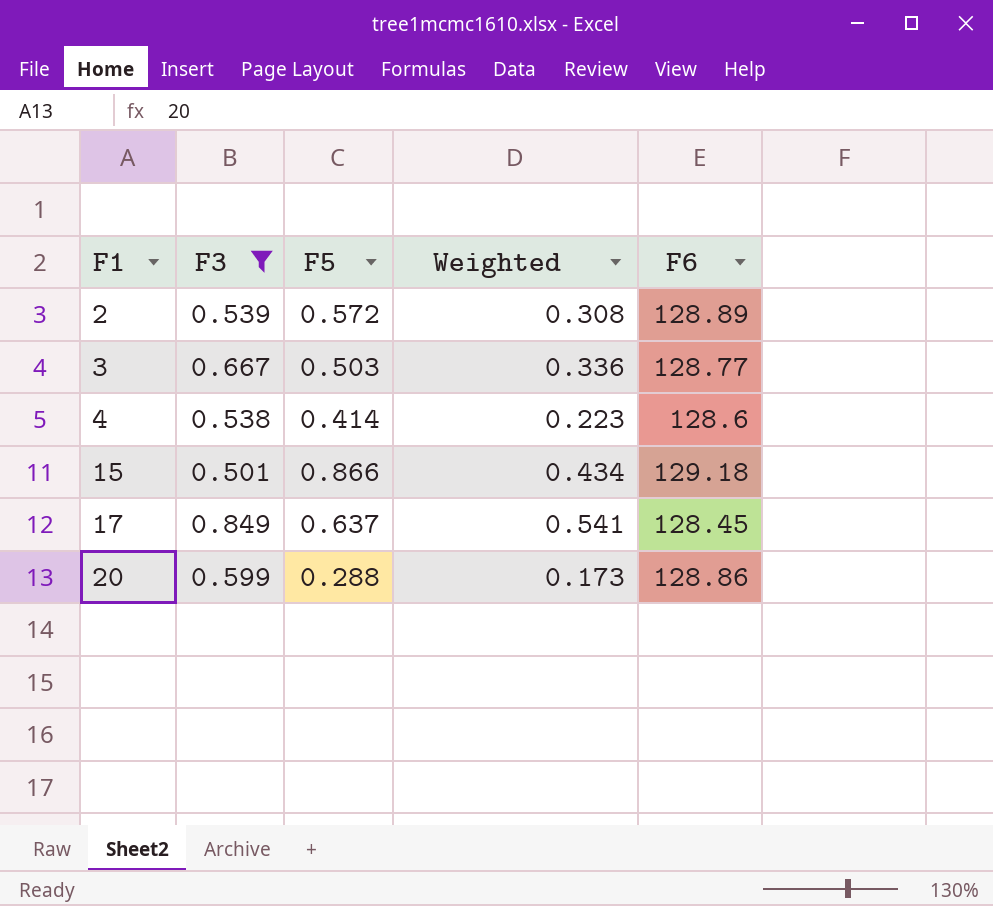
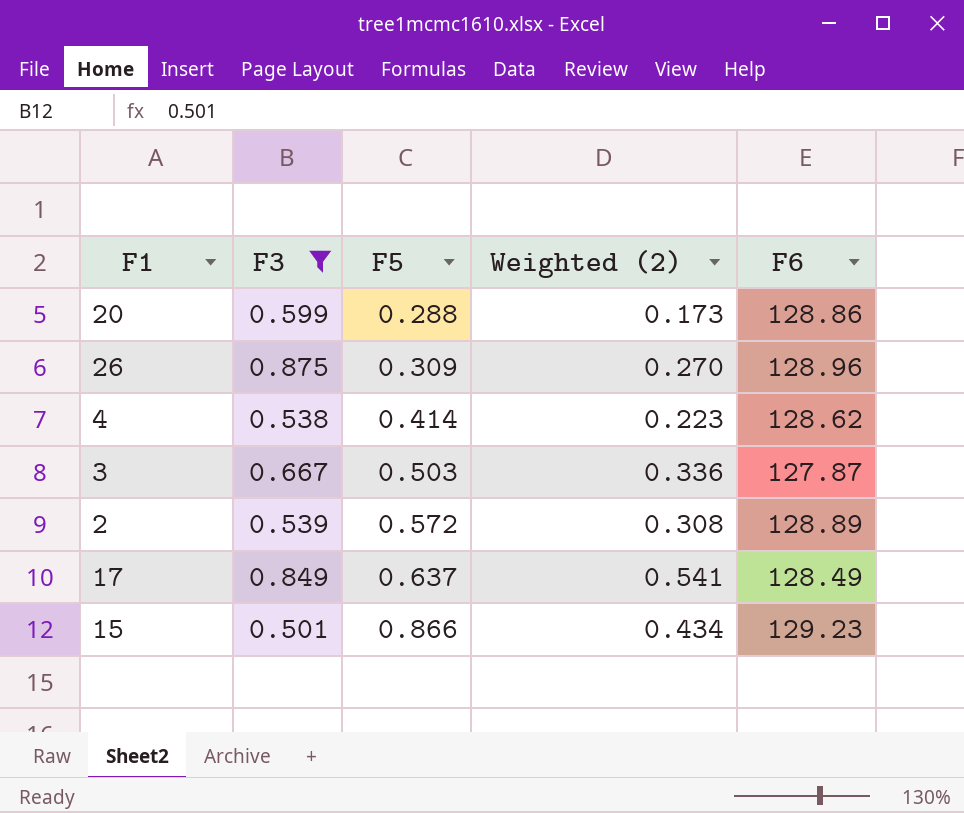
row order: F1 ascending -> F5 ascending
column name: Weighted -> Weighted (2)
row 26: none -> 0.875 | 0.309 | 0.270 | 128.96
4 | F6: 128.6 -> 128.62
3 | F6: 128.77 -> 127.87
17 | F6: 128.45 -> 128.49
15 | F6: 129.18 -> 129.23

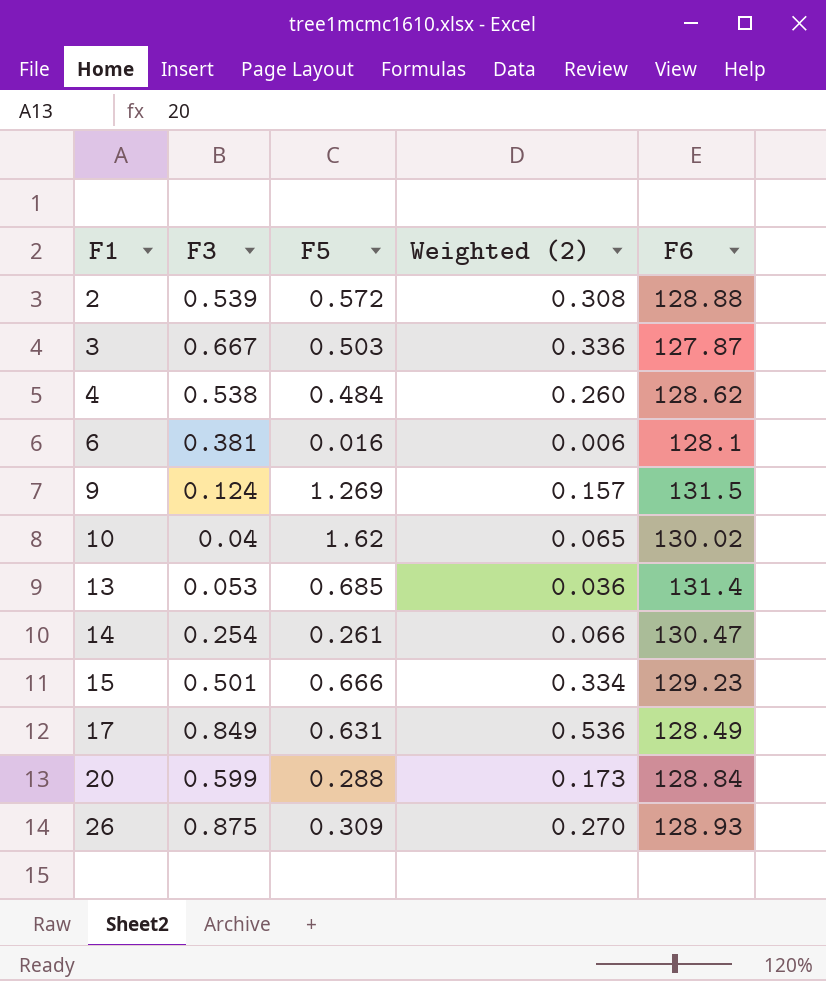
filter: F3 >= 0.501 -> none
row order: F5 ascending -> F1 ascending
2 | F6: 128.89 -> 128.88
4 | F5: 0.414 -> 0.484
4 | Weighted (2): 0.223 -> 0.260
15 | F5: 0.866 -> 0.666
15 | Weighted (2): 0.434 -> 0.334
17 | F5: 0.637 -> 0.631
17 | Weighted (2): 0.541 -> 0.536
20 | F6: 128.86 -> 128.84
26 | F6: 128.96 -> 128.93

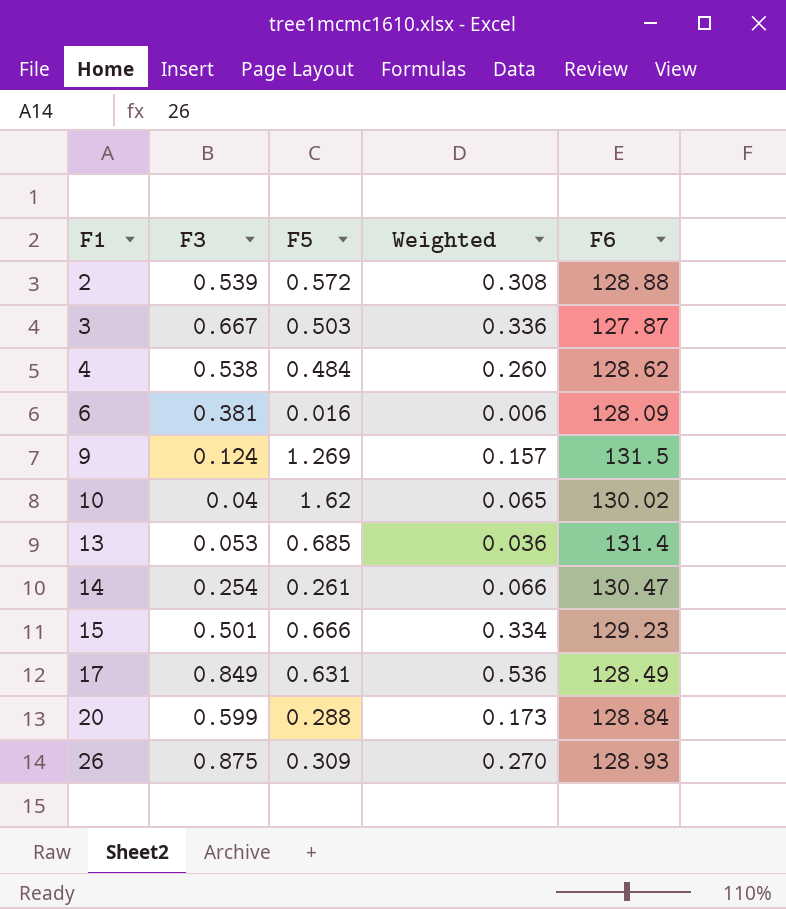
column name: Weighted (2) -> Weighted
6 | F6: 128.1 -> 128.09

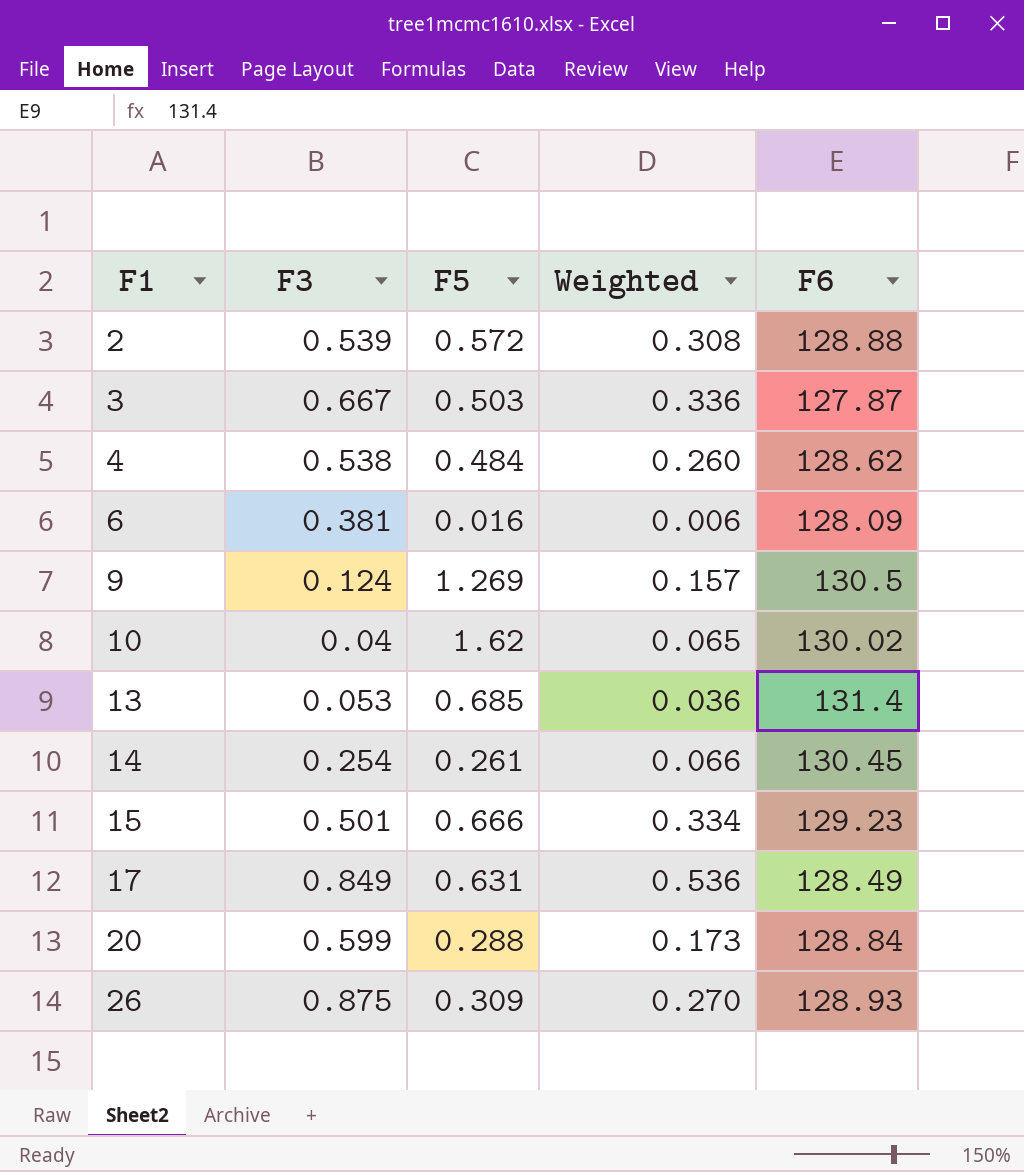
9 | F6: 131.5 -> 130.5
14 | F6: 130.47 -> 130.45

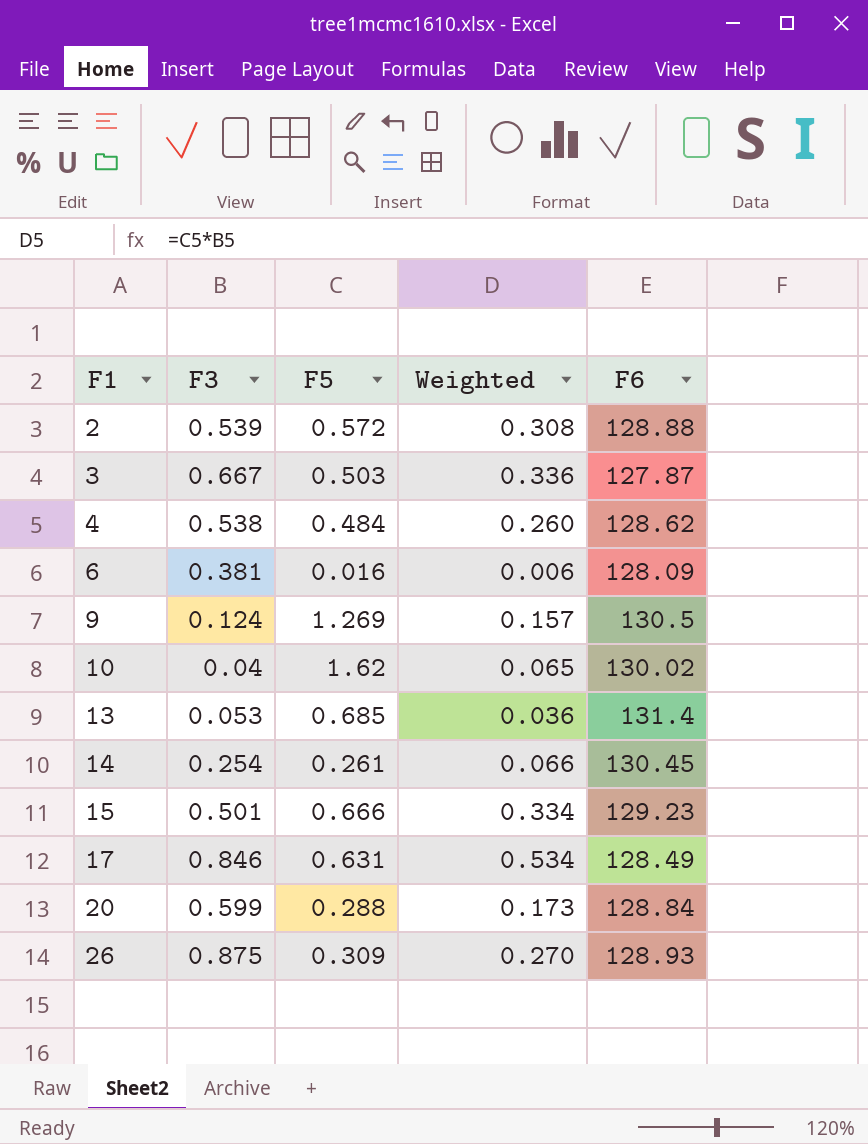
17 | F3: 0.849 -> 0.846
17 | Weighted: 0.536 -> 0.534

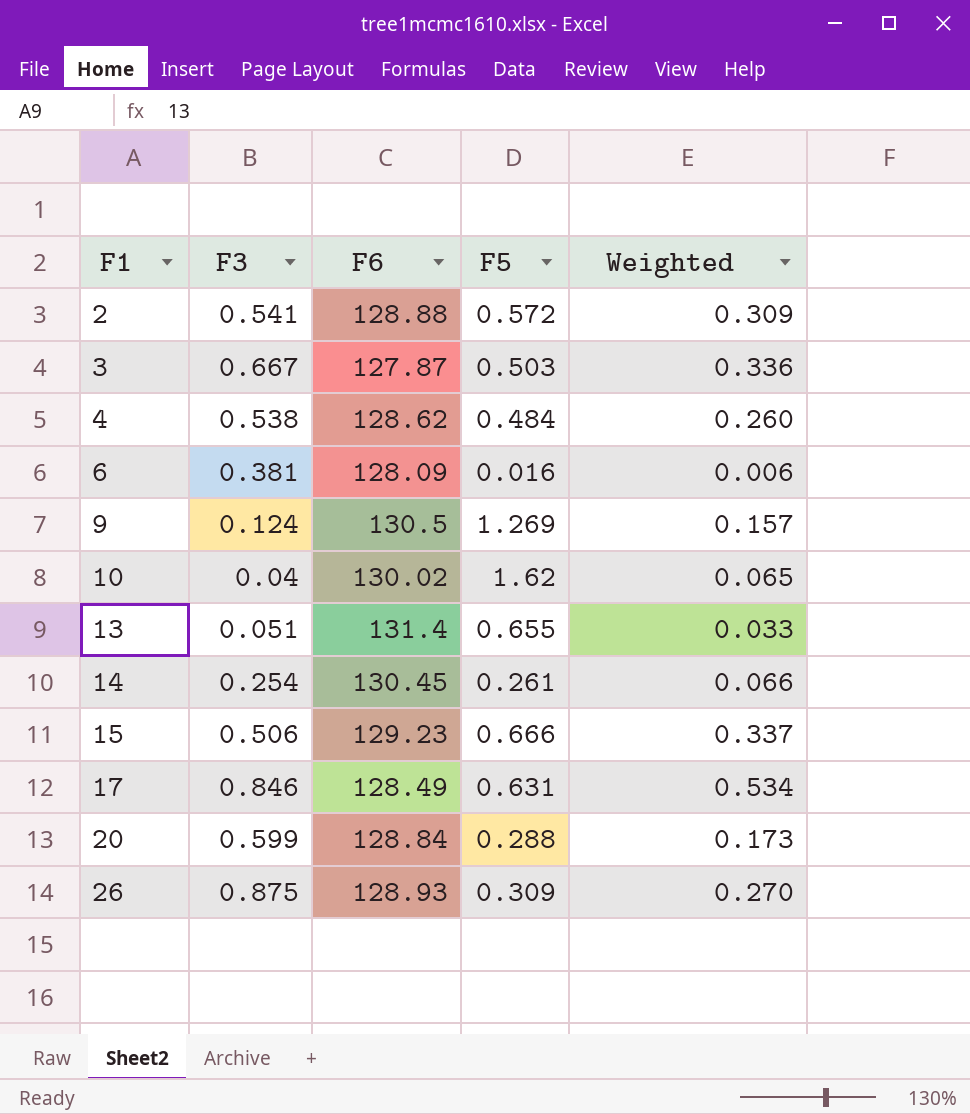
column F6 | position: 5 -> 3
2 | F3: 0.539 -> 0.541
2 | Weighted: 0.308 -> 0.309
13 | F3: 0.053 -> 0.051
13 | F5: 0.685 -> 0.655
13 | Weighted: 0.036 -> 0.033
15 | F3: 0.501 -> 0.506
15 | Weighted: 0.334 -> 0.337

